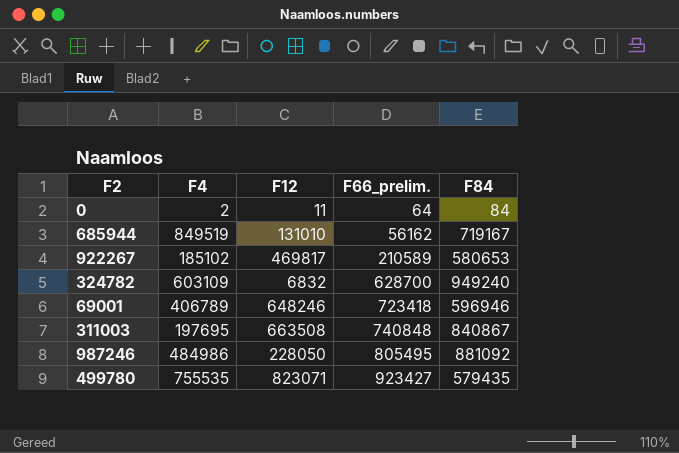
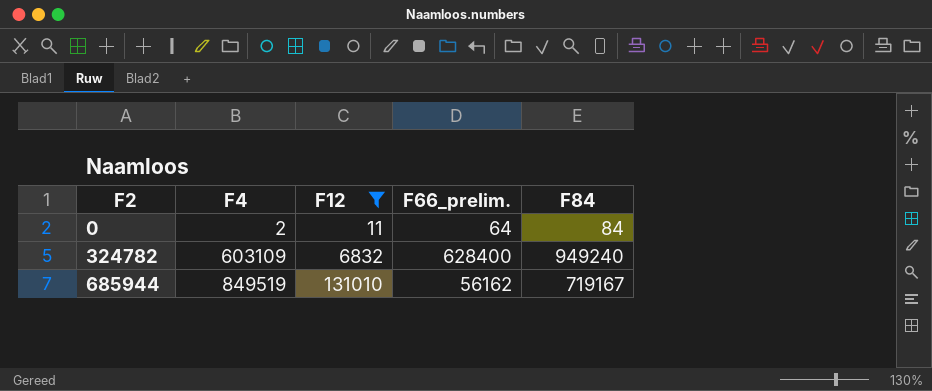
filter: none -> F12 <= 131010
row order: F66_prelim. ascending -> F2 ascending
324782 | F66_prelim.: 628700 -> 628400

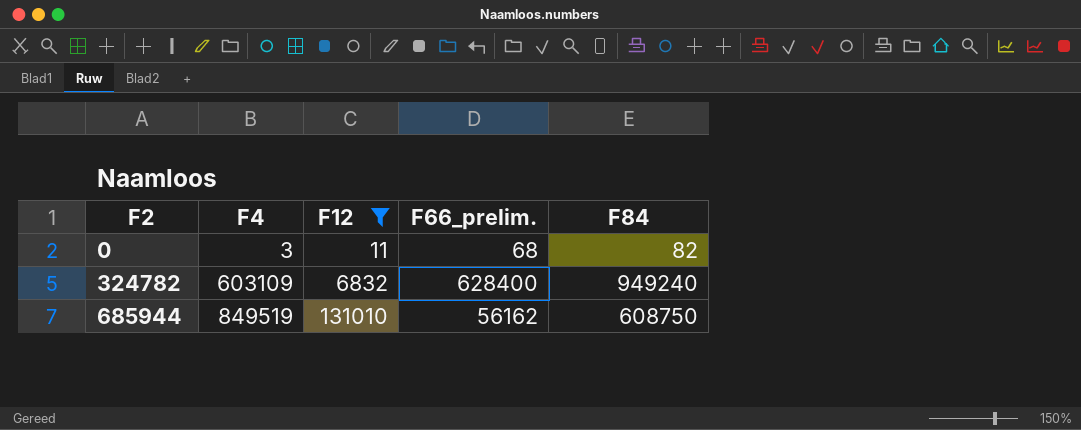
0 | F4: 2 -> 3
0 | F66_prelim.: 64 -> 68
0 | F84: 84 -> 82
685944 | F84: 719167 -> 608750

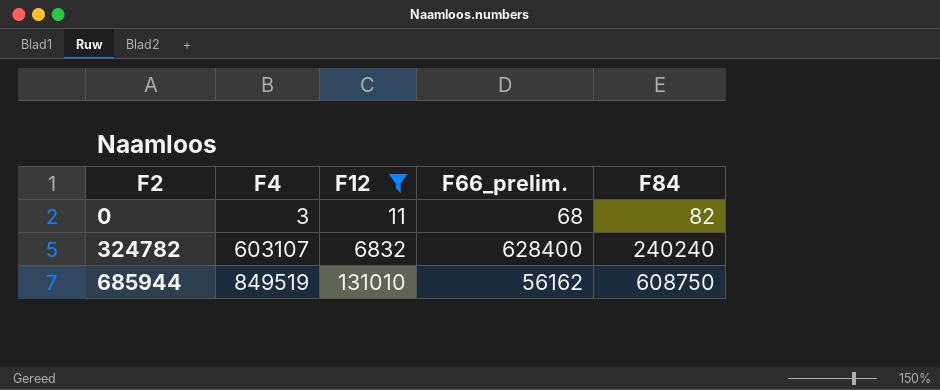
324782 | F4: 603109 -> 603107
324782 | F84: 949240 -> 240240

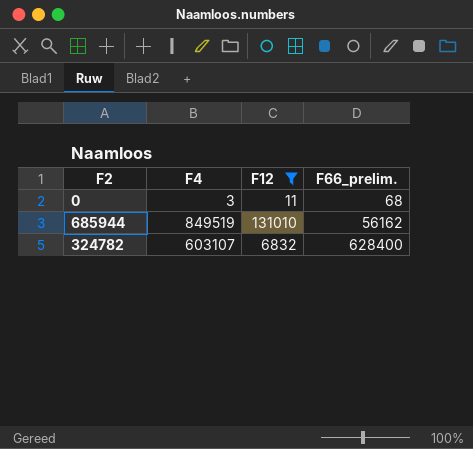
row order: F2 ascending -> F66_prelim. ascending
column F84 | position: 5 -> none

